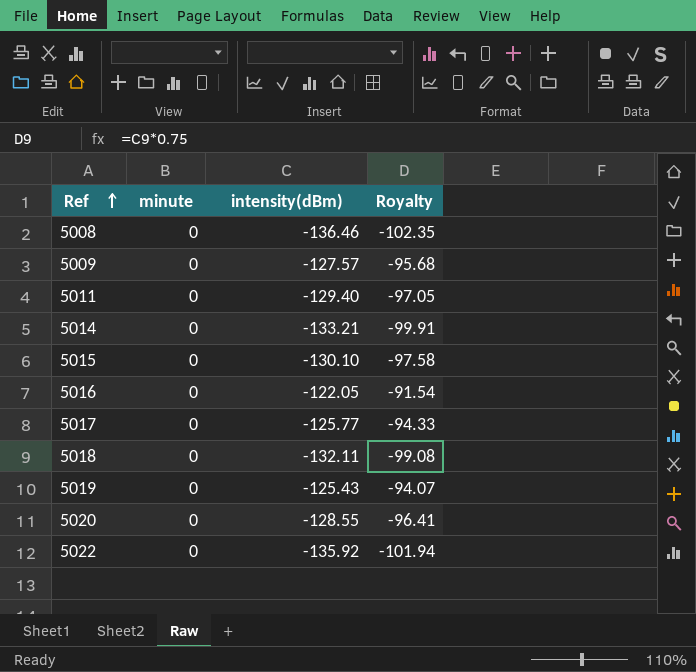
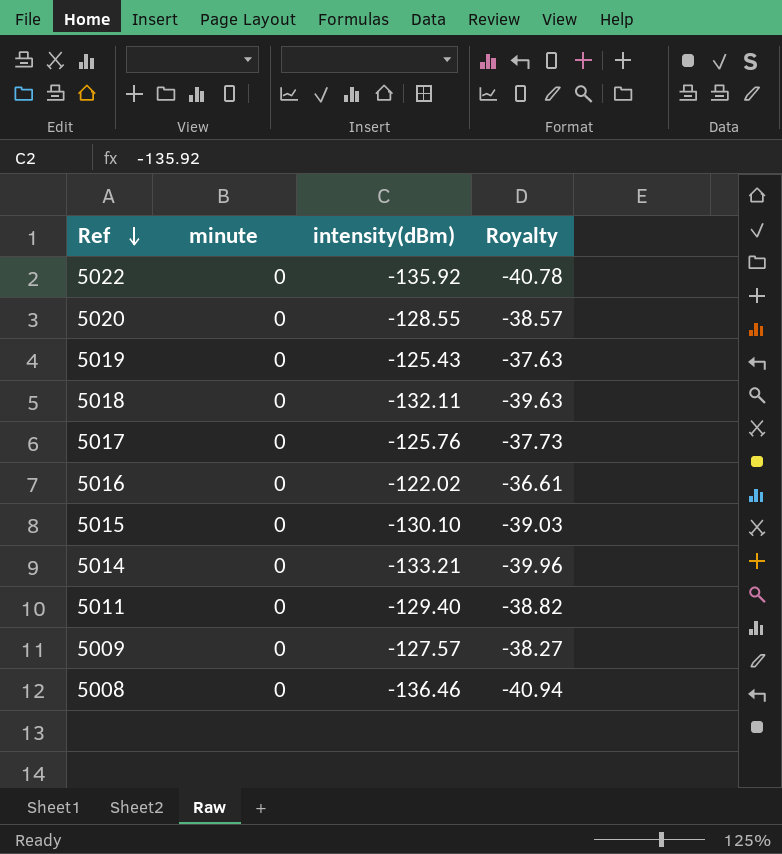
row order: Ref ascending -> Ref descending
column Royalty | formula: [intensity(dBm)] * 0.75 -> [intensity(dBm)] * 0.3
5017 | intensity(dBm): -125.77 -> -125.76
5016 | intensity(dBm): -122.05 -> -122.02

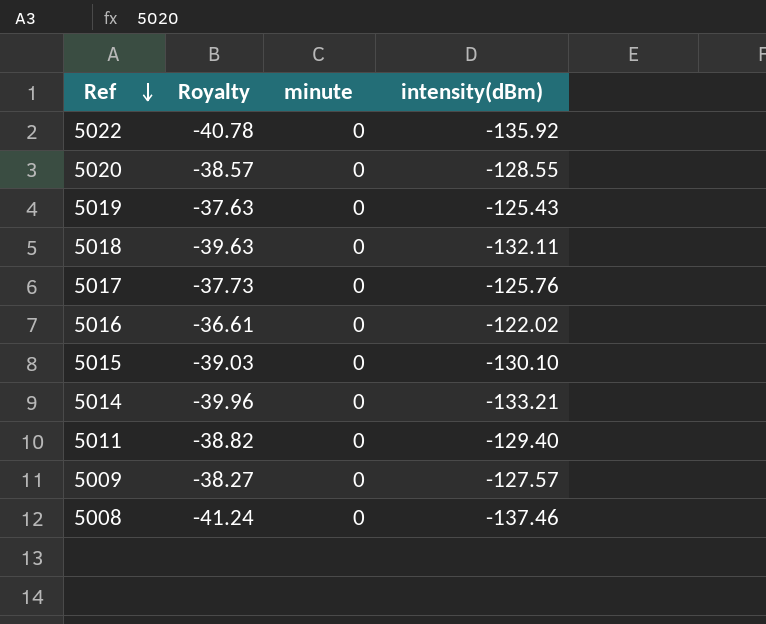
column Royalty | position: 4 -> 2
5008 | Royalty: -40.94 -> -41.24
5008 | intensity(dBm): -136.46 -> -137.46

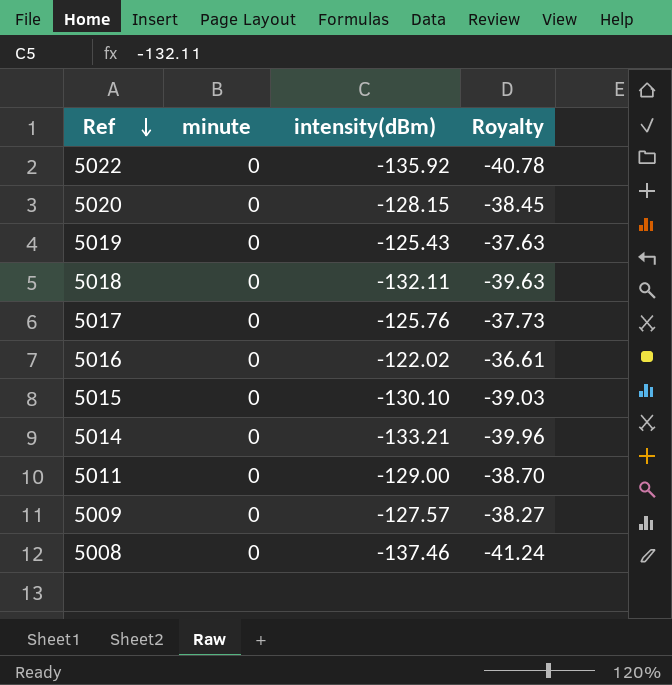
column Royalty | position: 2 -> 4
5020 | intensity(dBm): -128.55 -> -128.15
5020 | Royalty: -38.57 -> -38.45
5011 | intensity(dBm): -129.40 -> -129.00
5011 | Royalty: -38.82 -> -38.70

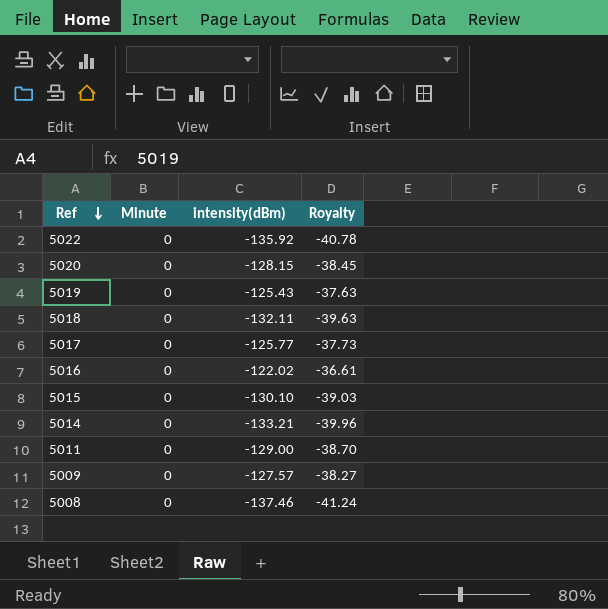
column name: minute -> Minute
5017 | intensity(dBm): -125.76 -> -125.77

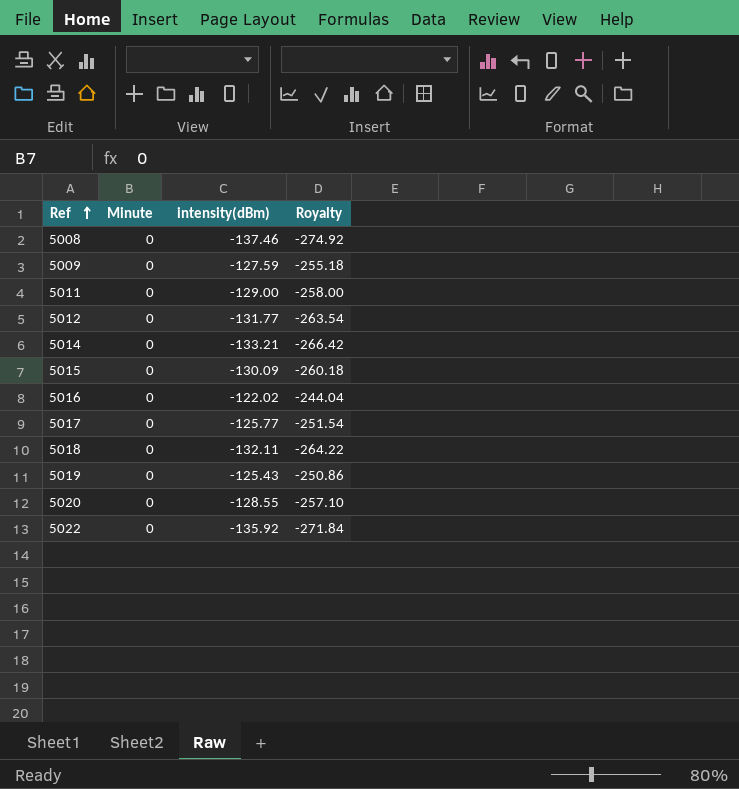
row order: Ref descending -> Ref ascending
column Royalty | formula: [intensity(dBm)] * 0.3 -> [intensity(dBm)] * 2
5009 | intensity(dBm): -127.57 -> -127.59
row 5012: none -> 0 | -131.77 | -263.54
5015 | intensity(dBm): -130.10 -> -130.09
5020 | intensity(dBm): -128.15 -> -128.55

